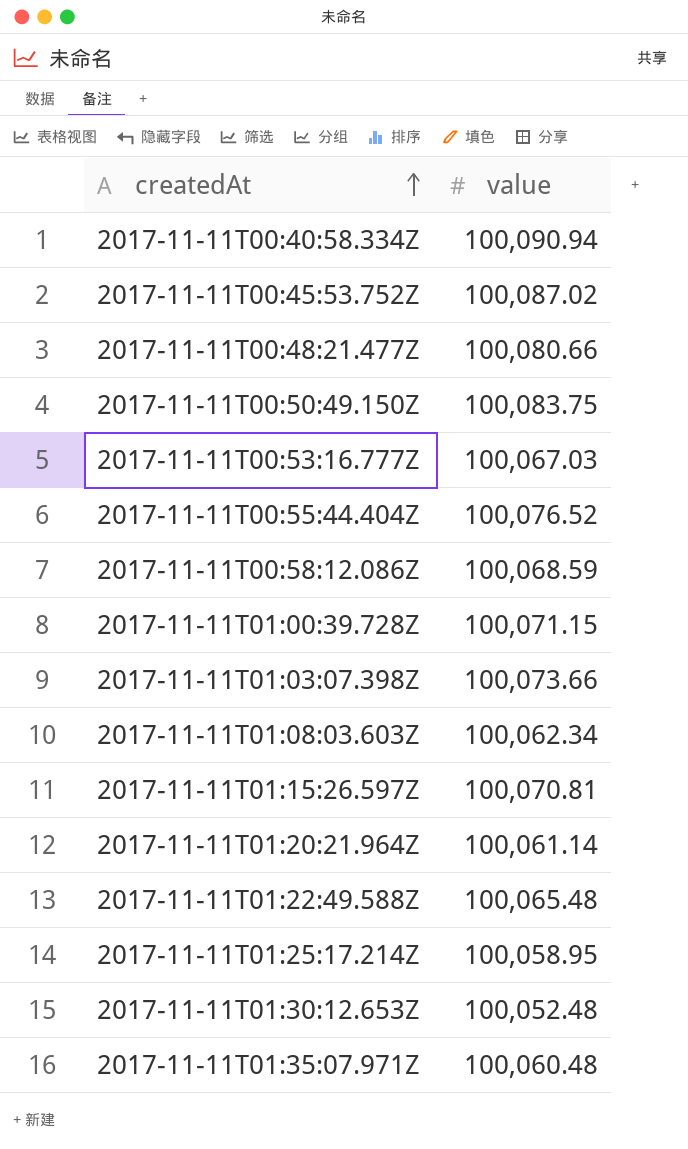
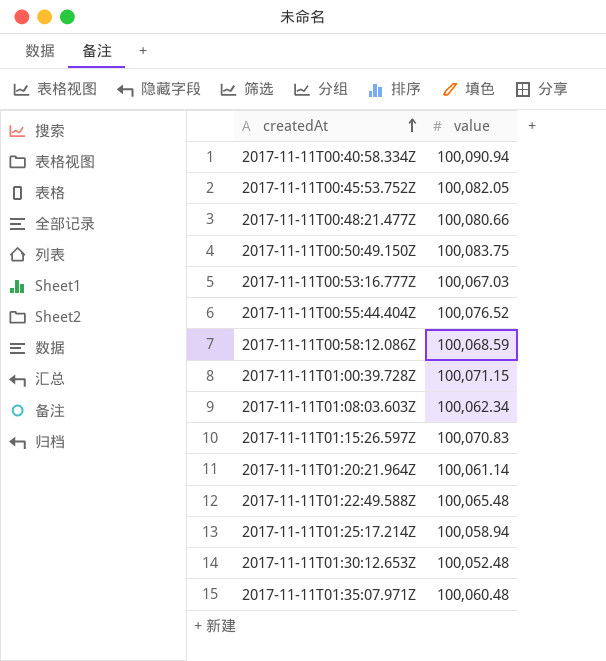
row 2017-11-11T01:03:07.398Z: 100,073.66 -> none
2017-11-11T00:45:53.752Z | value: 100,087.02 -> 100,082.05
2017-11-11T01:15:26.597Z | value: 100,070.81 -> 100,070.83
2017-11-11T01:25:17.214Z | value: 100,058.95 -> 100,058.94

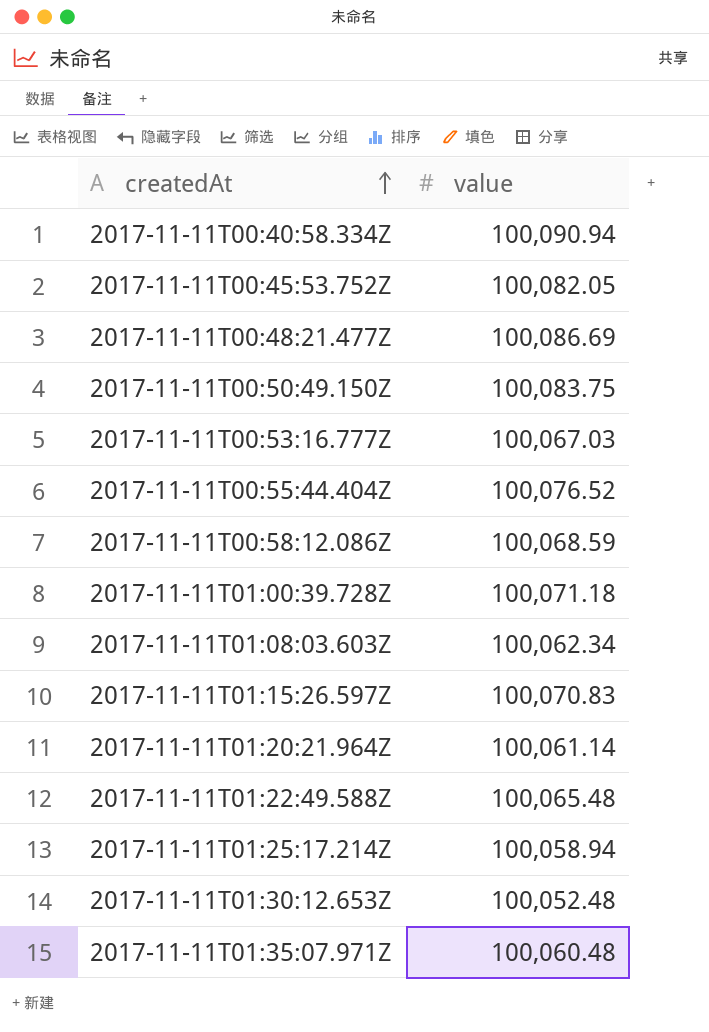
2017-11-11T00:48:21.477Z | value: 100,080.66 -> 100,086.69
2017-11-11T01:00:39.728Z | value: 100,071.15 -> 100,071.18

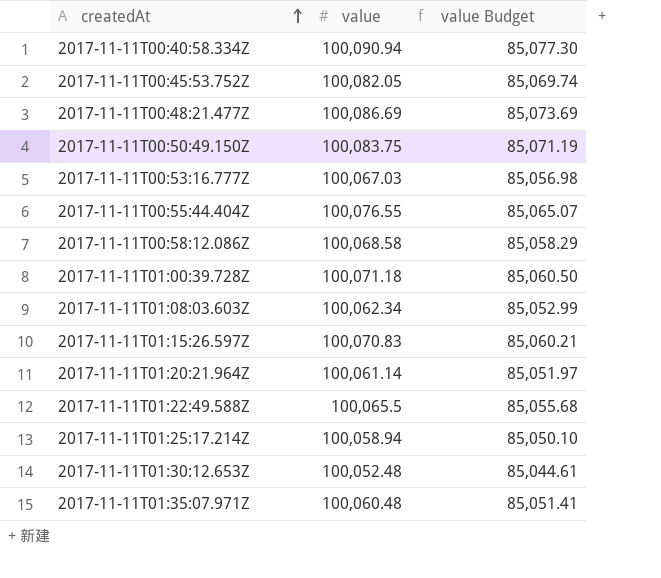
column value Budget | formula: none -> [value] * 0.85
2017-11-11T00:55:44.404Z | value: 100,076.52 -> 100,076.55
2017-11-11T00:58:12.086Z | value: 100,068.59 -> 100,068.58
2017-11-11T01:22:49.588Z | value: 100,065.48 -> 100,065.5

